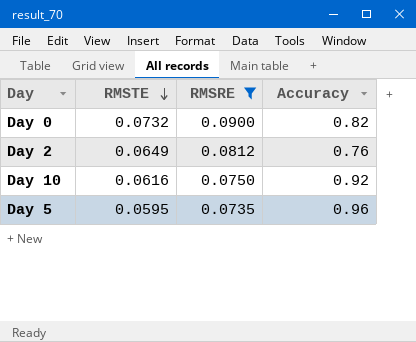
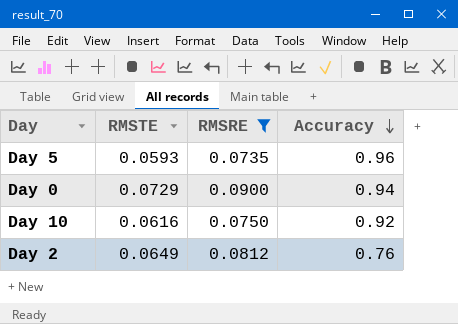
row order: RMSTE descending -> Accuracy descending
Day 5 | RMSTE: 0.0595 -> 0.0593
Day 0 | RMSTE: 0.0732 -> 0.0729
Day 0 | Accuracy: 0.82 -> 0.94

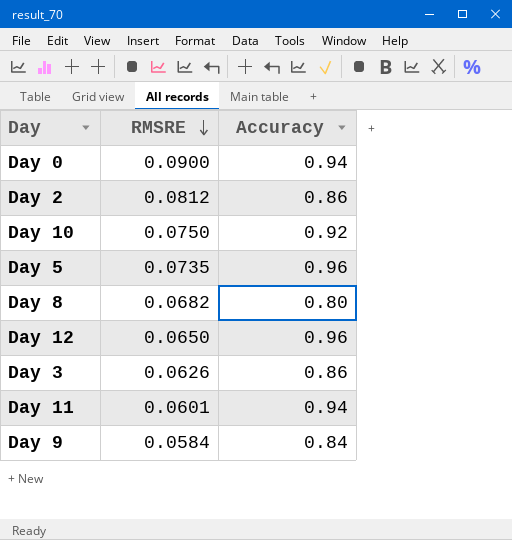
filter: RMSRE >= 0.0735 -> none
row order: Accuracy descending -> RMSRE descending
column RMSTE | position: 2 -> none
Day 2 | Accuracy: 0.76 -> 0.86

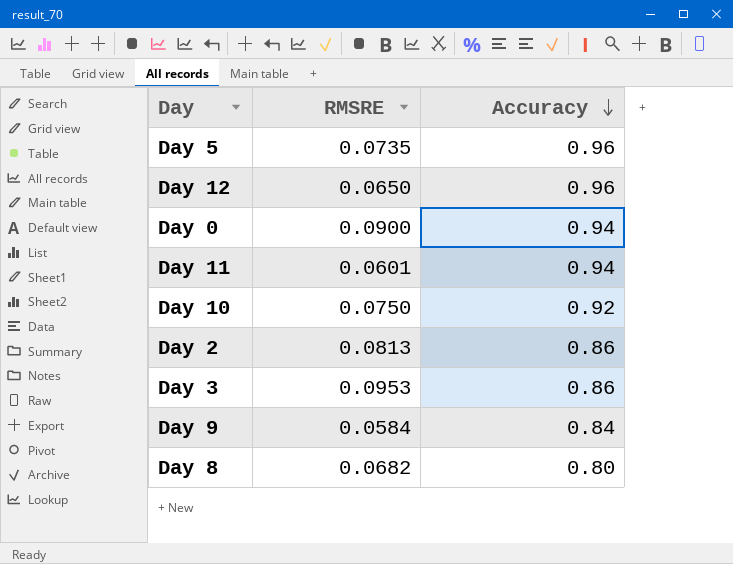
row order: RMSRE descending -> Accuracy descending
Day 2 | RMSRE: 0.0812 -> 0.0813
Day 3 | RMSRE: 0.0626 -> 0.0953

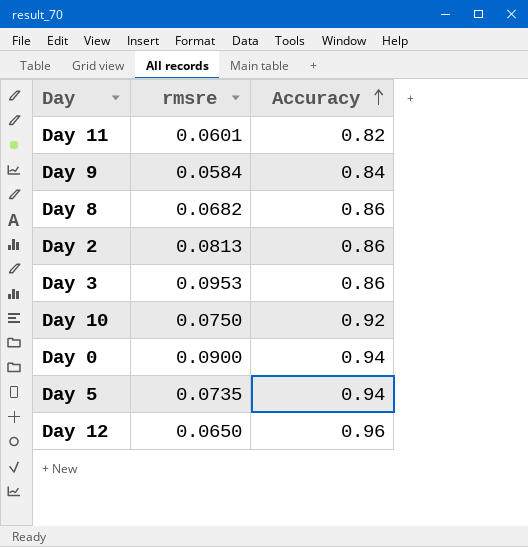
row order: Accuracy descending -> Accuracy ascending
column name: RMSRE -> rmsre
Day 11 | Accuracy: 0.94 -> 0.82
Day 8 | Accuracy: 0.80 -> 0.86
Day 5 | Accuracy: 0.96 -> 0.94

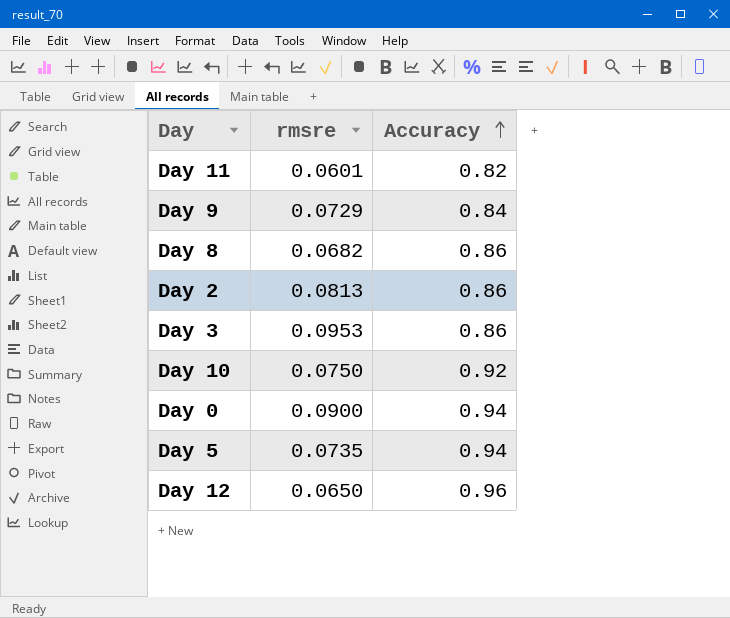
Day 9 | rmsre: 0.0584 -> 0.0729

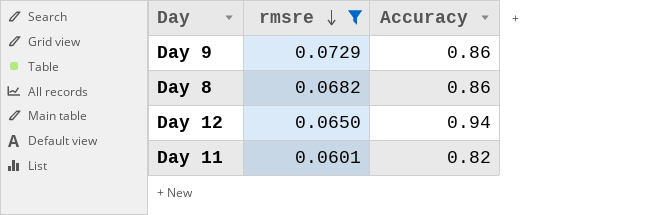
filter: none -> rmsre <= 0.0729
row order: Accuracy ascending -> rmsre descending
Day 9 | Accuracy: 0.84 -> 0.86
Day 12 | Accuracy: 0.96 -> 0.94

